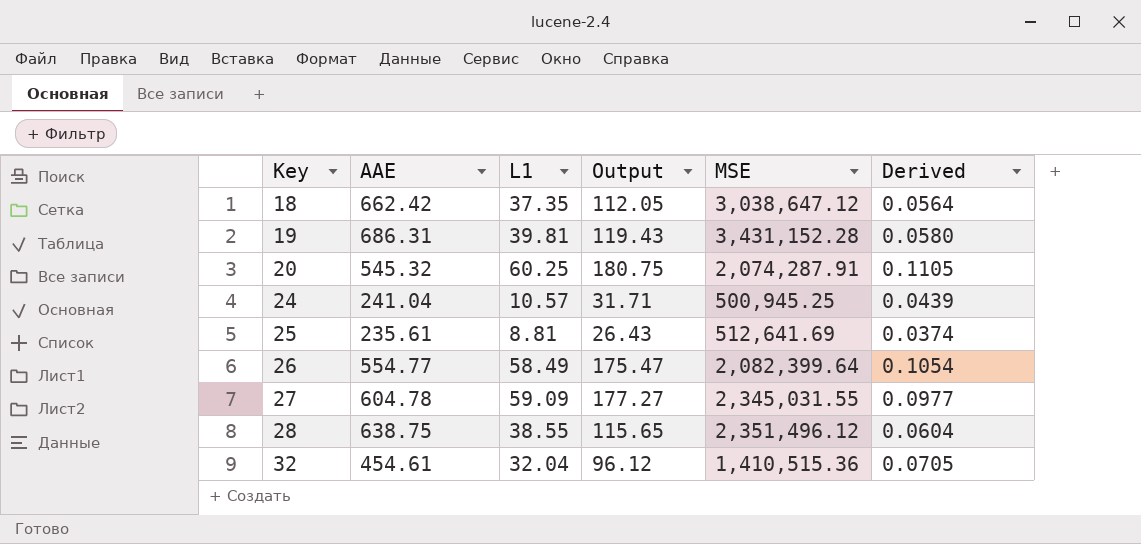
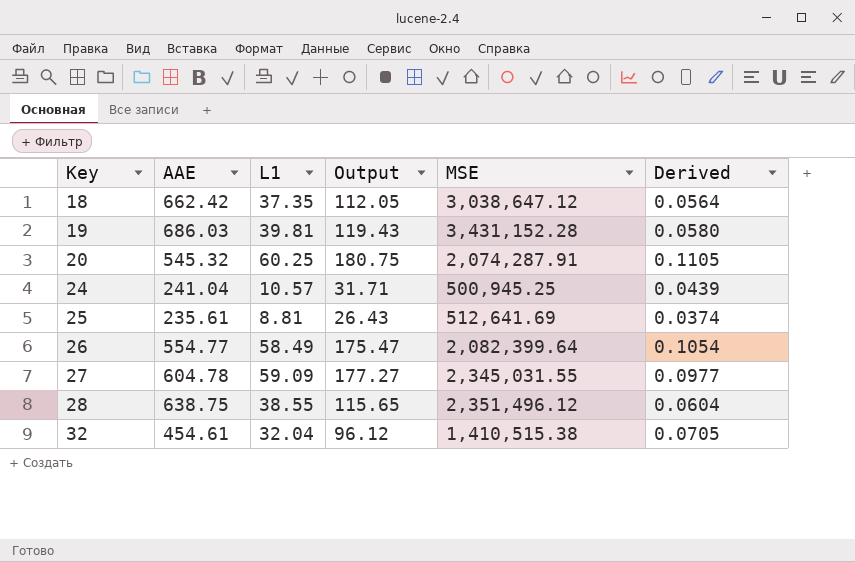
19 | AAE: 686.31 -> 686.03
32 | MSE: 1,410,515.36 -> 1,410,515.38

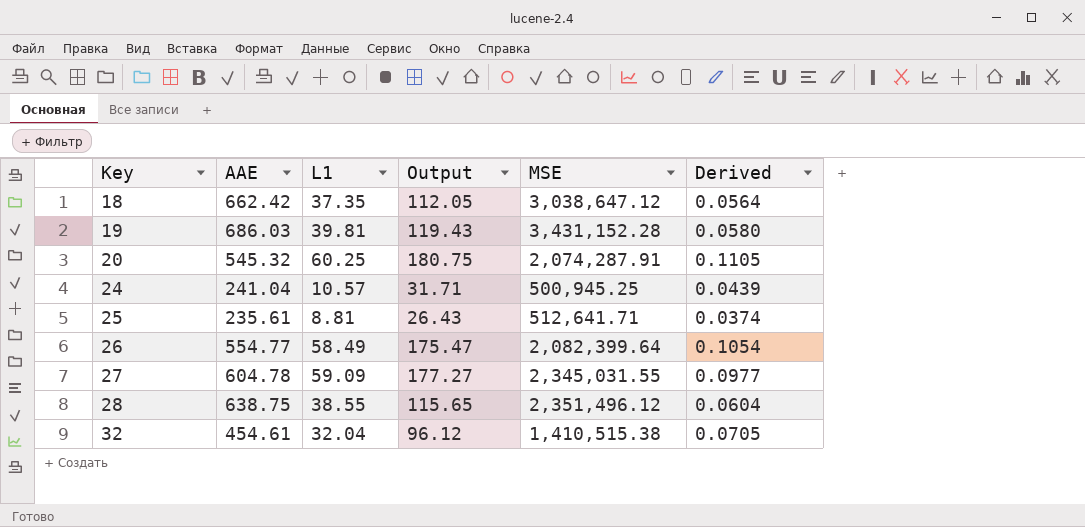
25 | MSE: 512,641.69 -> 512,641.71

